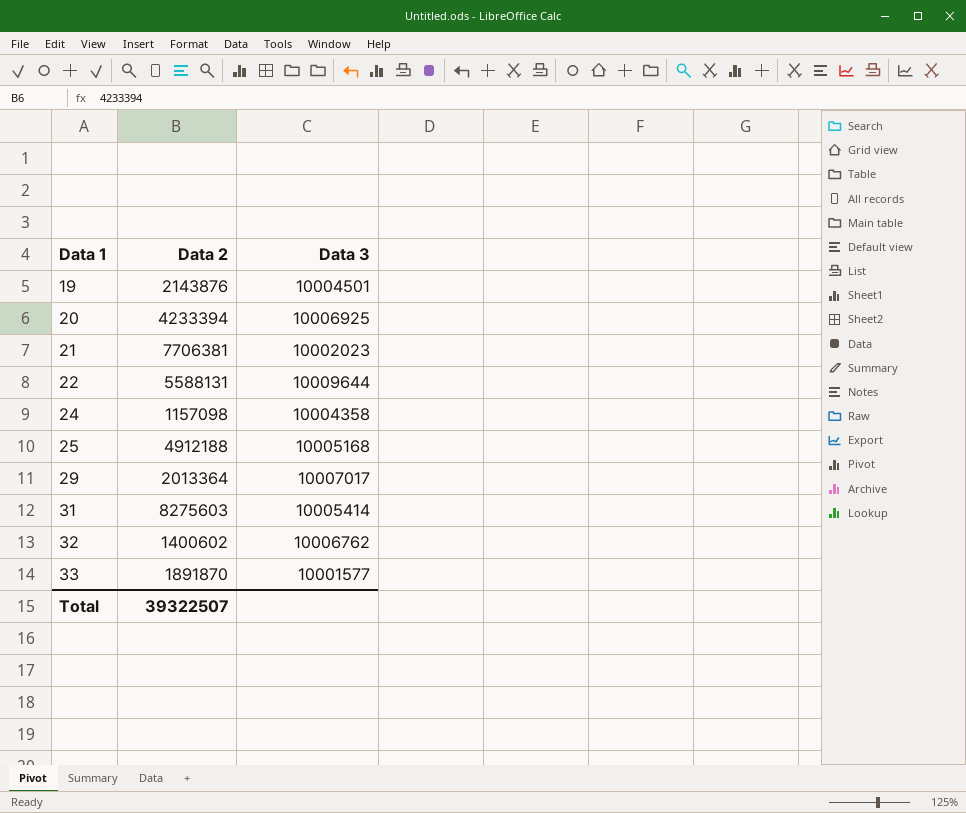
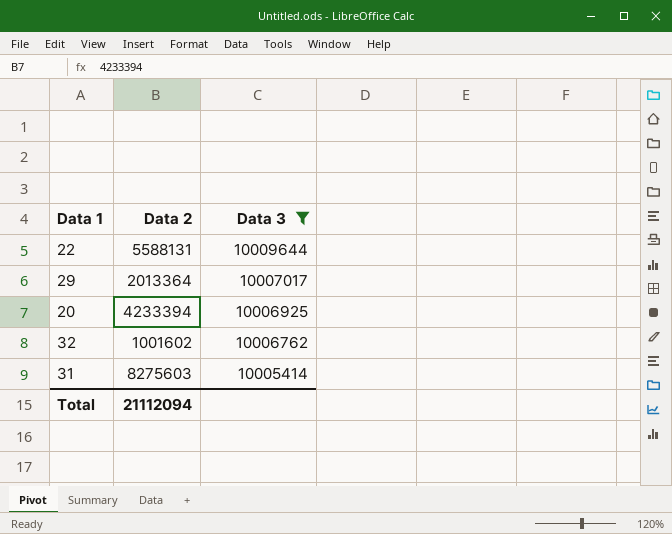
filter: none -> Data 3 >= 10005414
row order: Data 1 ascending -> Data 3 descending
32 | Data 2: 1400602 -> 1001602
Total | Data 2: 39322507 -> 21112094

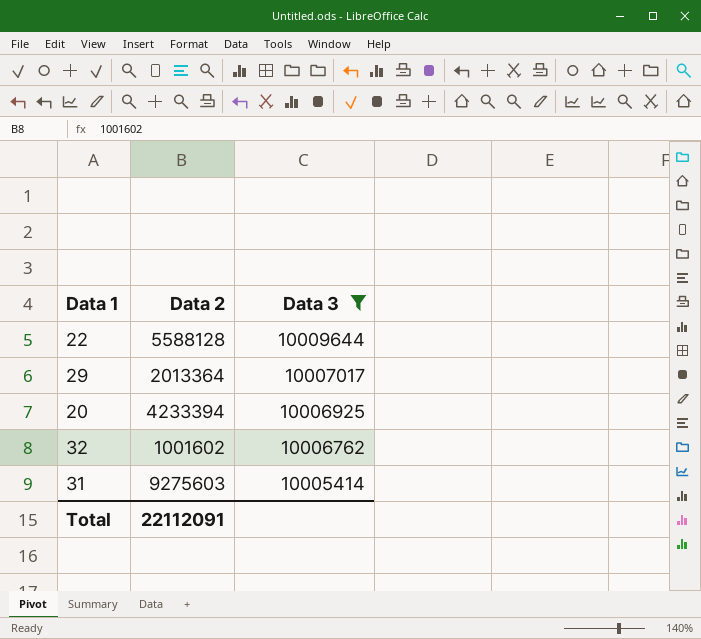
22 | Data 2: 5588131 -> 5588128
31 | Data 2: 8275603 -> 9275603
Total | Data 2: 21112094 -> 22112091

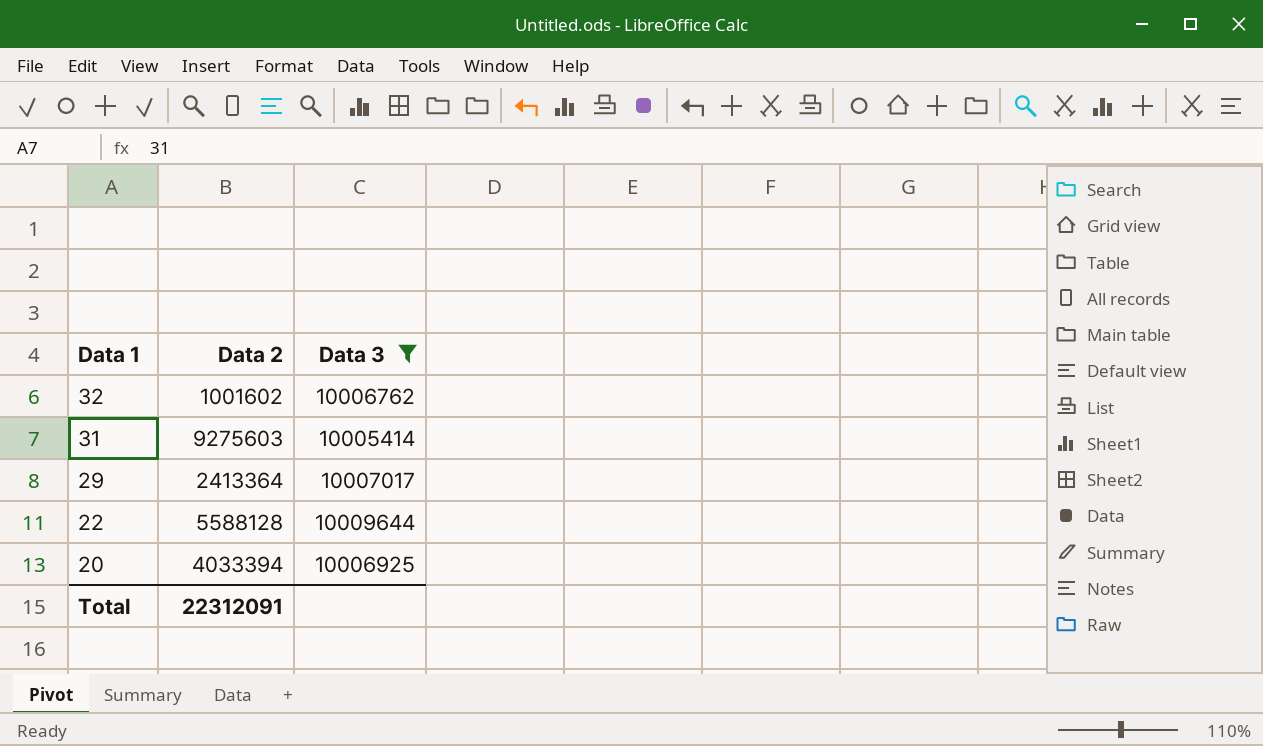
row order: Data 3 descending -> Data 1 descending
29 | Data 2: 2013364 -> 2413364
20 | Data 2: 4233394 -> 4033394
Total | Data 2: 22112091 -> 22312091

